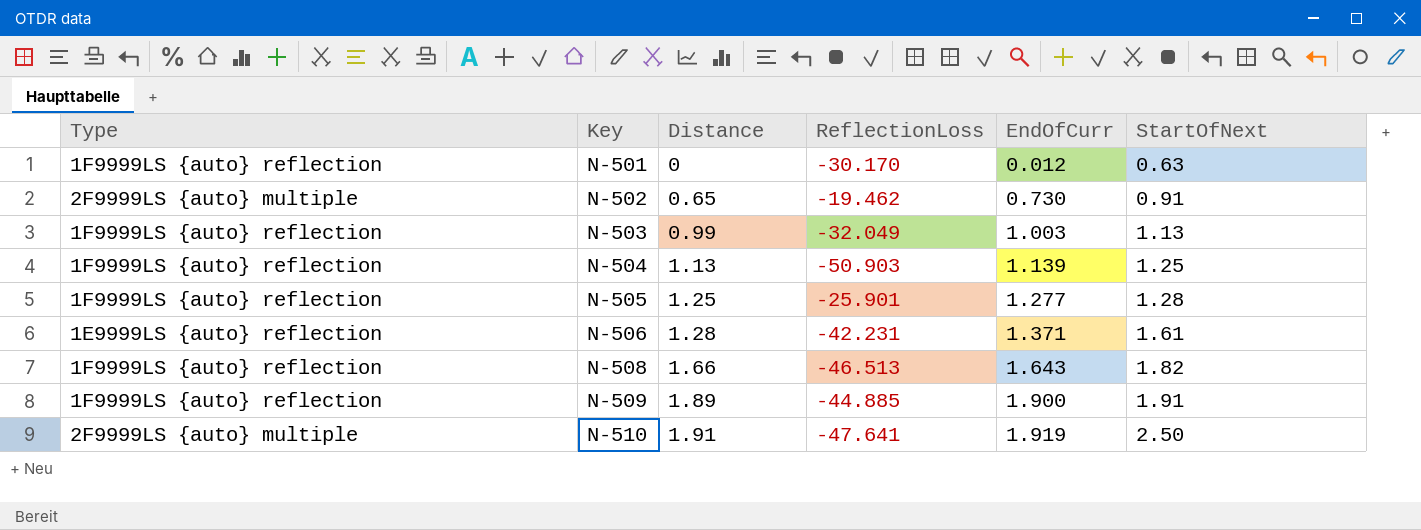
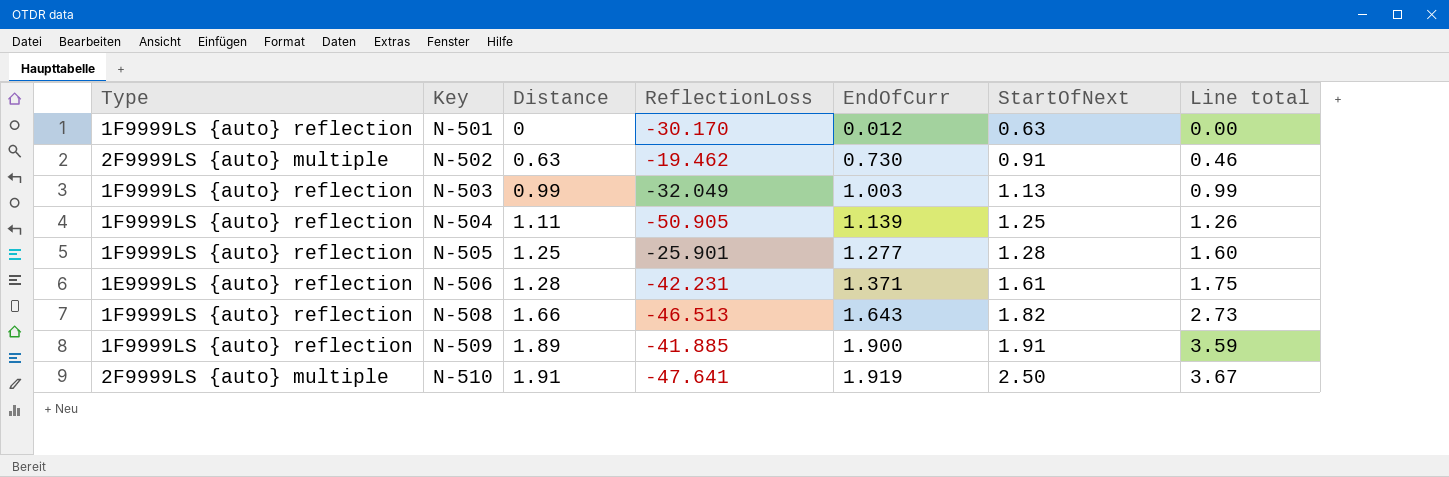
column Line total | formula: none -> [Distance] * [EndOfCurr]
N-502 | Distance: 0.65 -> 0.63
N-504 | Distance: 1.13 -> 1.11
N-504 | ReflectionLoss: -50.903 -> -50.905
N-509 | ReflectionLoss: -44.885 -> -41.885

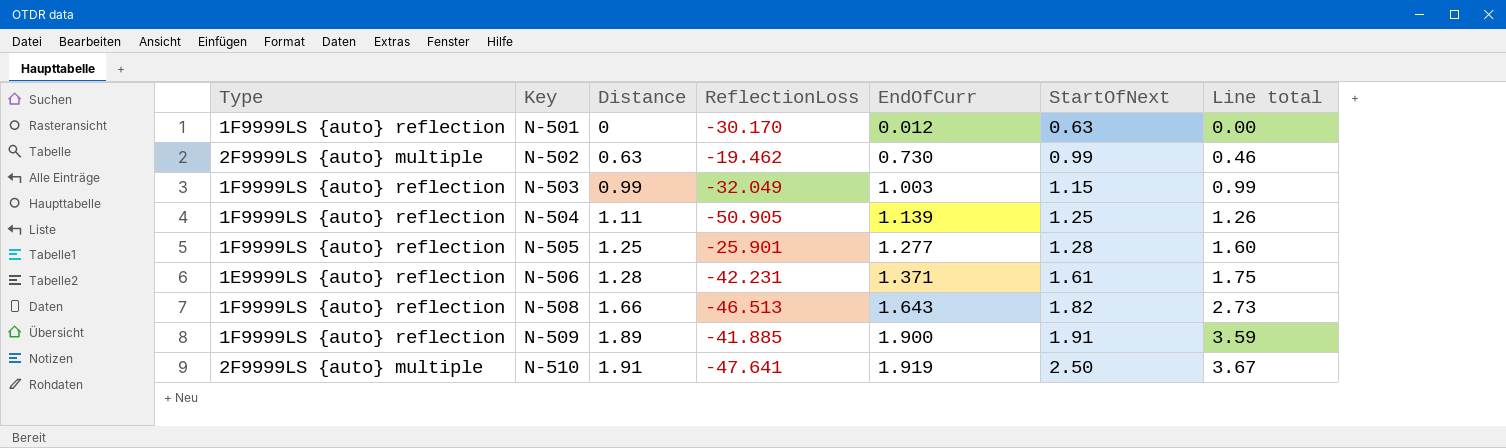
N-502 | StartOfNext: 0.91 -> 0.99
N-503 | StartOfNext: 1.13 -> 1.15

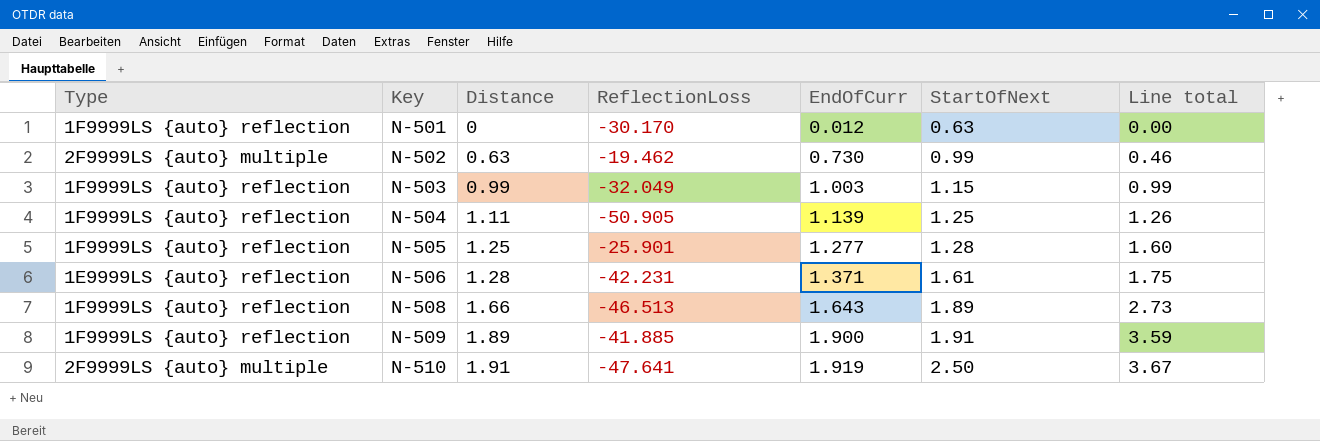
N-508 | StartOfNext: 1.82 -> 1.89

